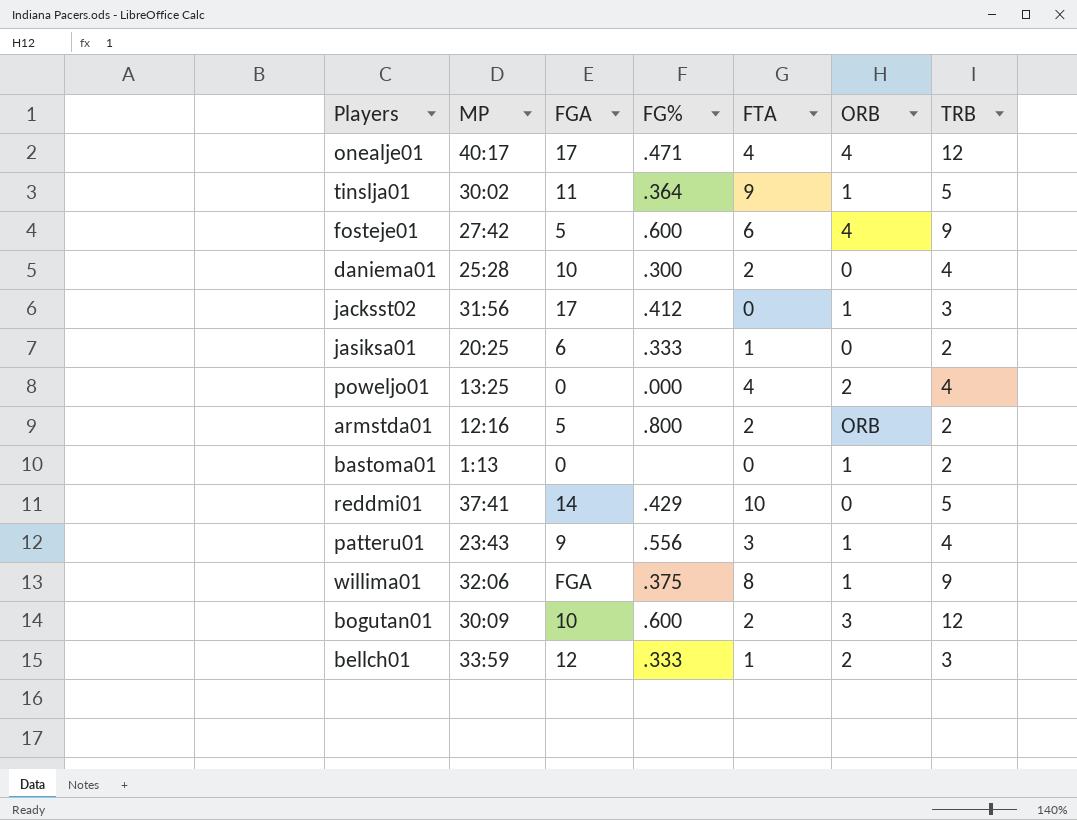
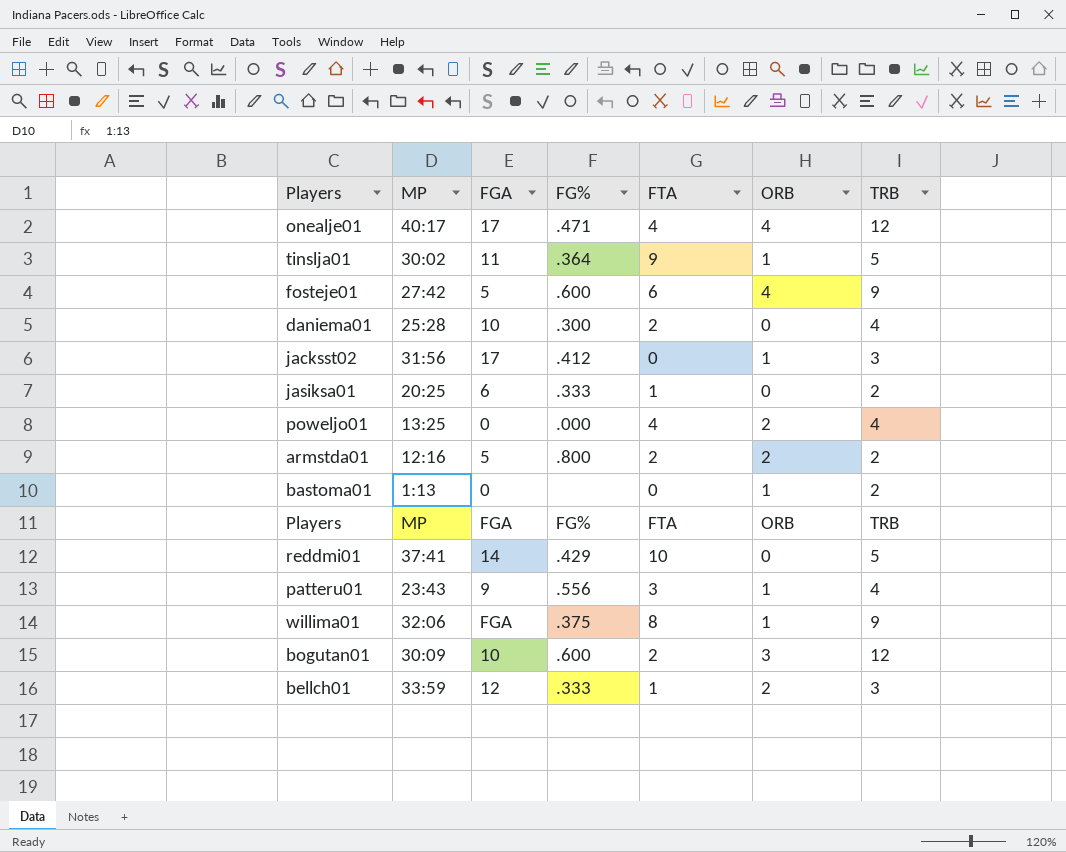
armstda01 | ORB: ORB -> 2
row Players: none -> MP | FGA | FG% | FTA | ORB | TRB

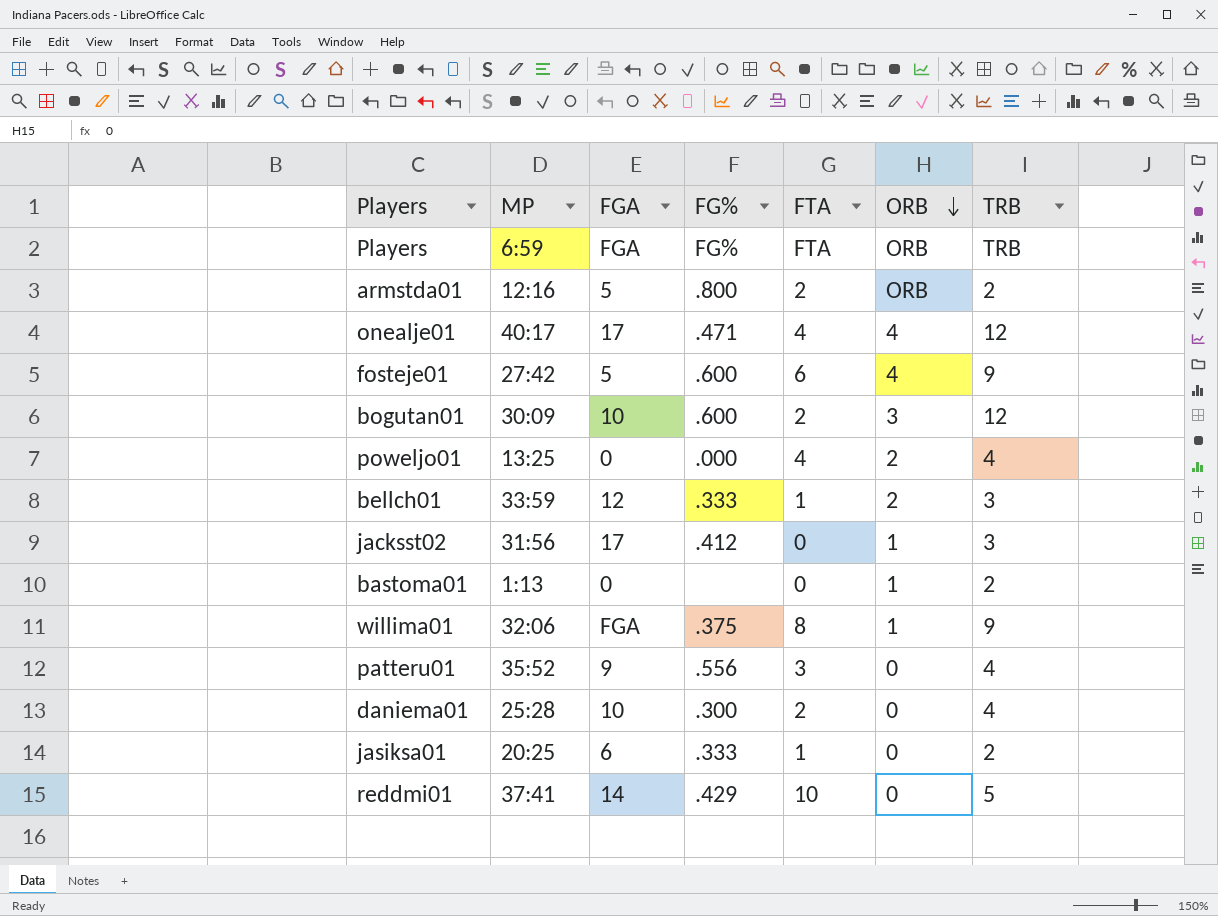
row order: none -> ORB descending
row tinslja01: 30:02 | 11 | .364 | 9 | 1 | 5 -> none
Players | MP: MP -> 6:59
armstda01 | ORB: 2 -> ORB
patteru01 | MP: 23:43 -> 35:52
patteru01 | ORB: 1 -> 0

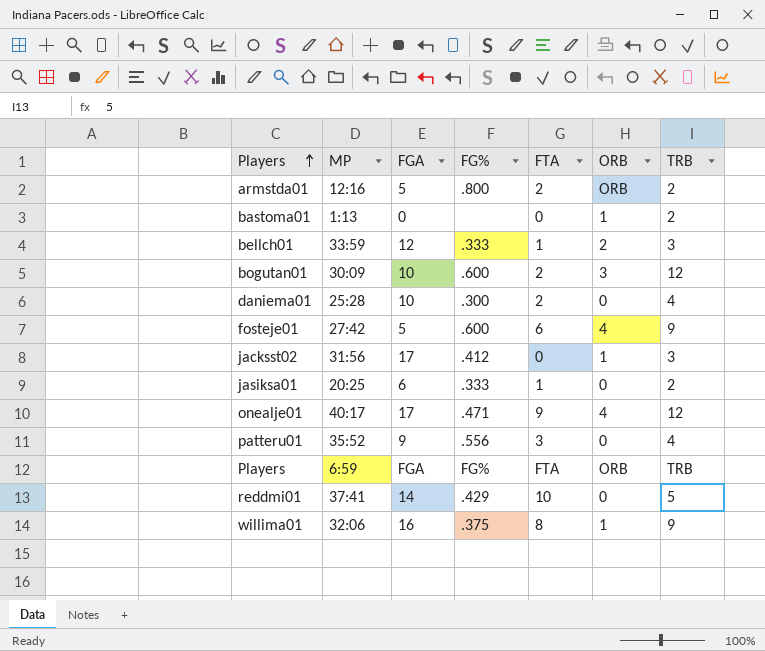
row order: ORB descending -> Players ascending
row poweljo01: 13:25 | 0 | .000 | 4 | 2 | 4 -> none
onealje01 | FTA: 4 -> 9
willima01 | FGA: FGA -> 16

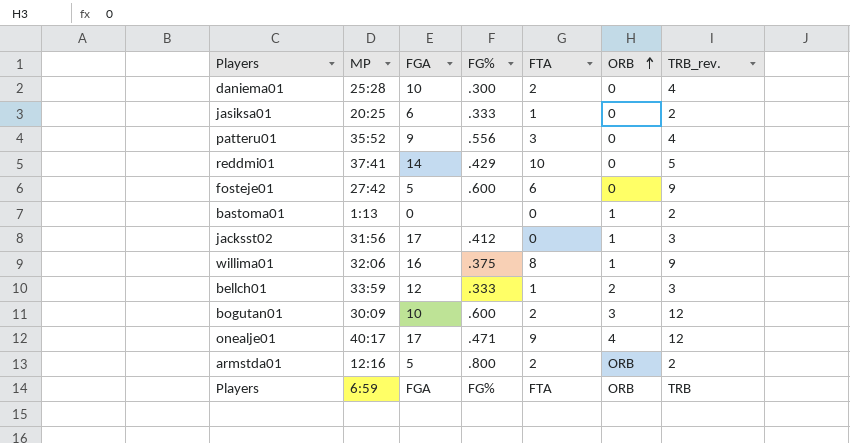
row order: Players ascending -> ORB ascending
column name: TRB -> TRB_rev.
fosteje01 | ORB: 4 -> 0

